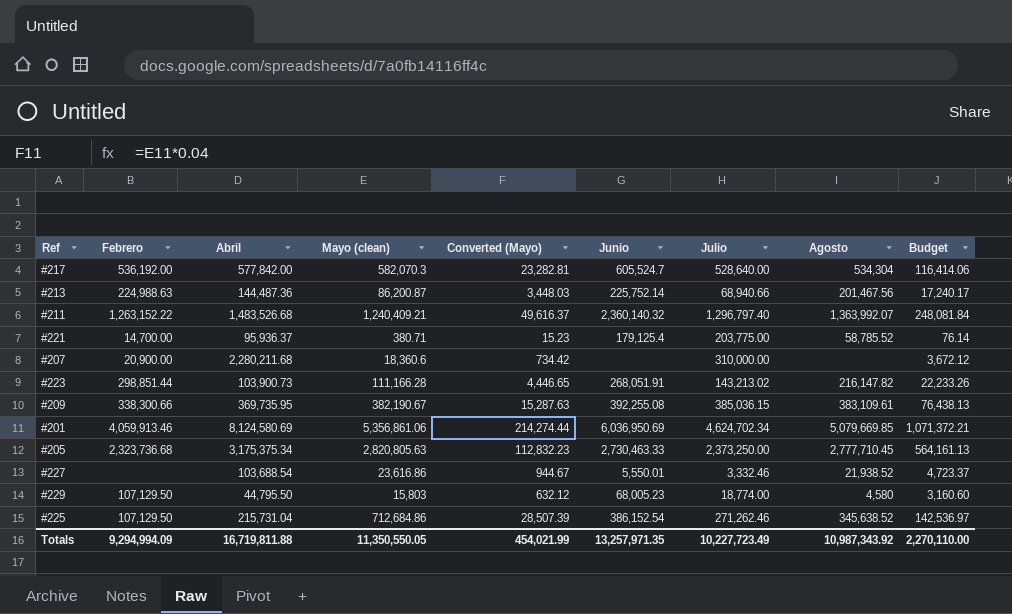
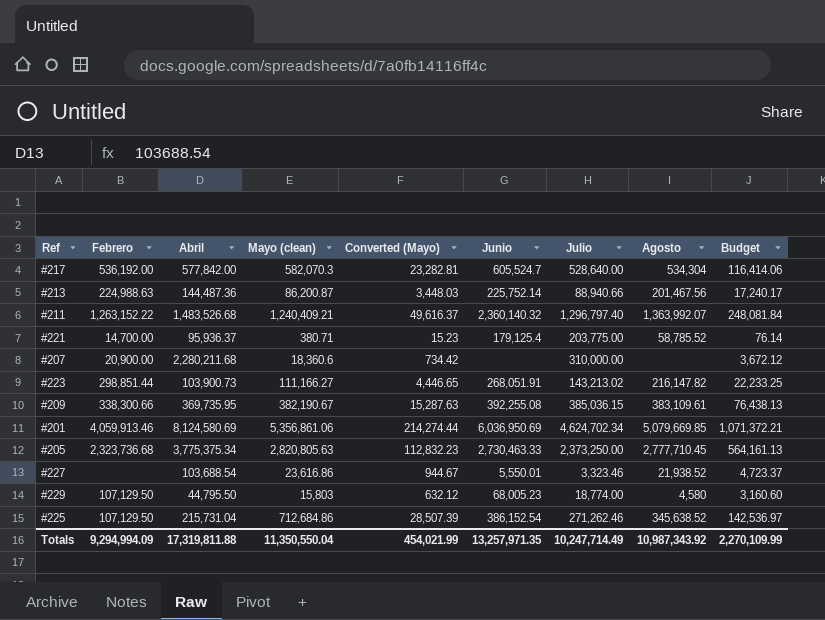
#213 | Julio: 68,940.66 -> 88,940.66
#223 | Mayo (clean): 111,166.28 -> 111,166.27
#223 | Budget: 22,233.26 -> 22,233.25
#205 | Abril: 3,175,375.34 -> 3,775,375.34
#227 | Julio: 3,332.46 -> 3,323.46
Totals | Abril: 16,719,811.88 -> 17,319,811.88
Totals | Mayo (clean): 11,350,550.05 -> 11,350,550.04
Totals | Julio: 10,227,723.49 -> 10,247,714.49
Totals | Budget: 2,270,110.00 -> 2,270,109.99

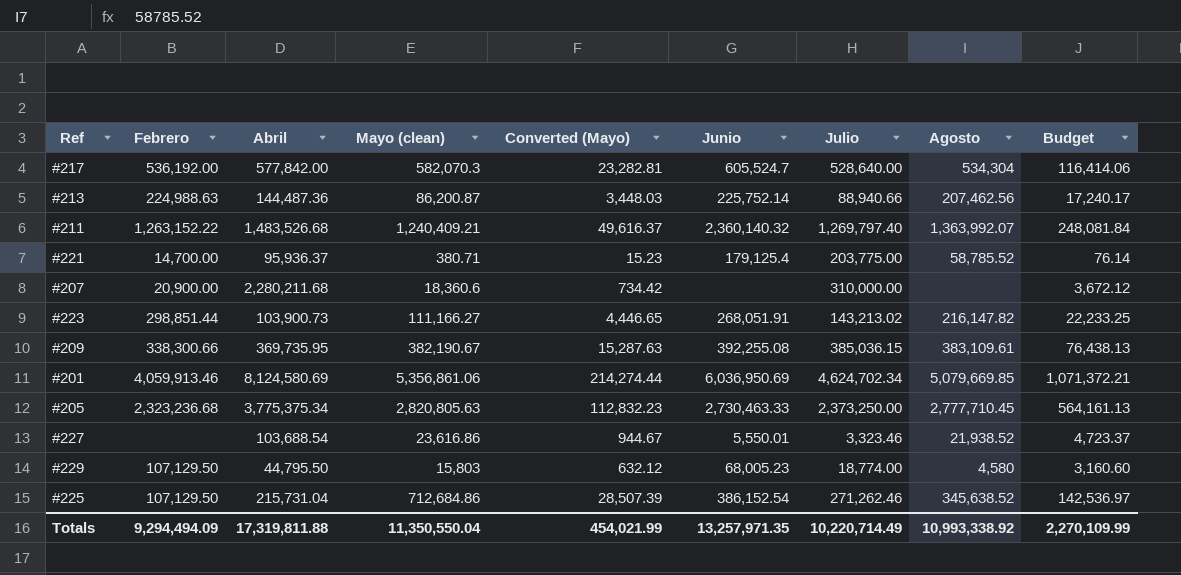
#213 | Agosto: 201,467.56 -> 207,462.56
#211 | Julio: 1,296,797.40 -> 1,269,797.40
#205 | Febrero: 2,323,736.68 -> 2,323,236.68
Totals | Febrero: 9,294,994.09 -> 9,294,494.09
Totals | Julio: 10,247,714.49 -> 10,220,714.49
Totals | Agosto: 10,987,343.92 -> 10,993,338.92

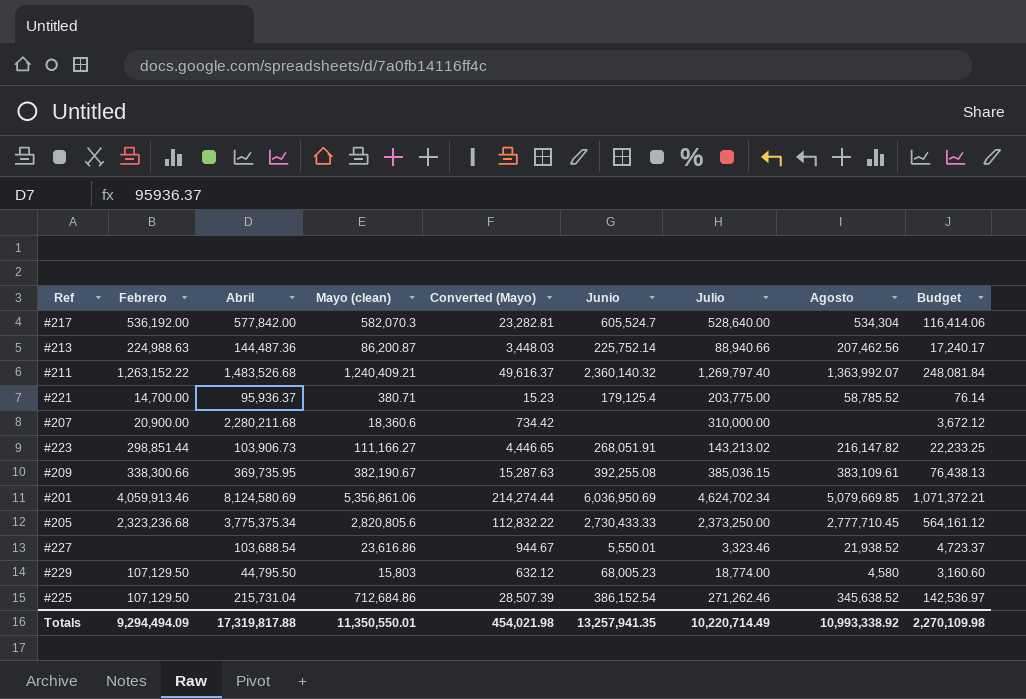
#223 | Abril: 103,900.73 -> 103,906.73
#205 | Mayo (clean): 2,820,805.63 -> 2,820,805.6
#205 | Converted (Mayo): 112,832.23 -> 112,832.22
#205 | Junio: 2,730,463.33 -> 2,730,433.33
#205 | Budget: 564,161.13 -> 564,161.12
Totals | Abril: 17,319,811.88 -> 17,319,817.88
Totals | Mayo (clean): 11,350,550.04 -> 11,350,550.01
Totals | Converted (Mayo): 454,021.99 -> 454,021.98
Totals | Junio: 13,257,971.35 -> 13,257,941.35
Totals | Budget: 2,270,109.99 -> 2,270,109.98

